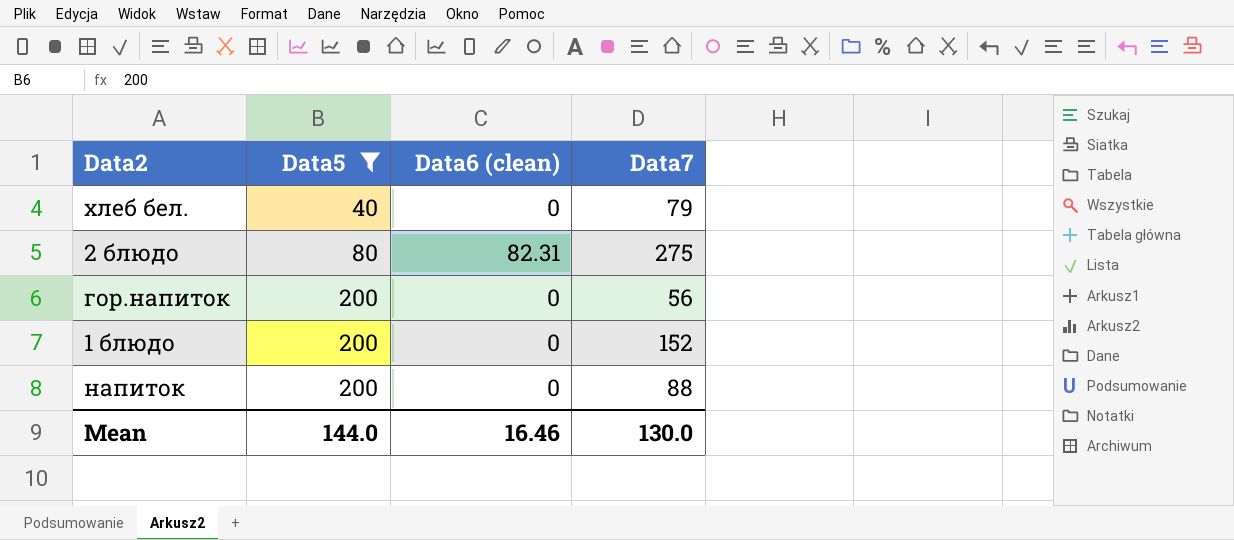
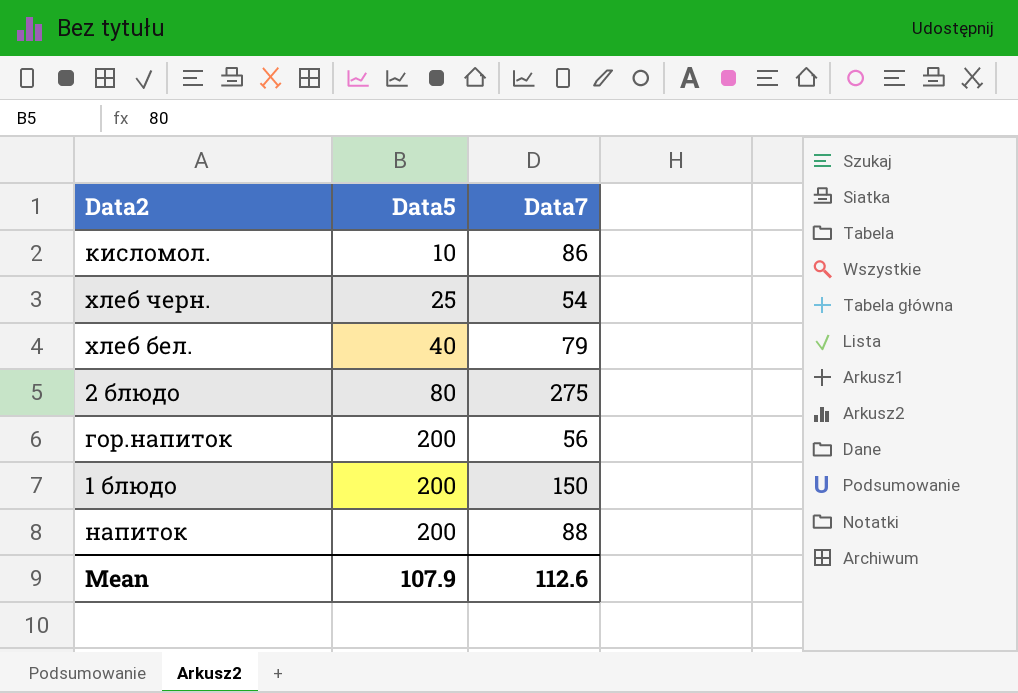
filter: Data5 >= 40 -> none
column Data6 (clean) | position: 3 -> none
1 блюдо | Data7: 152 -> 150
Mean | Data5: 144.0 -> 107.9
Mean | Data7: 130.0 -> 112.6

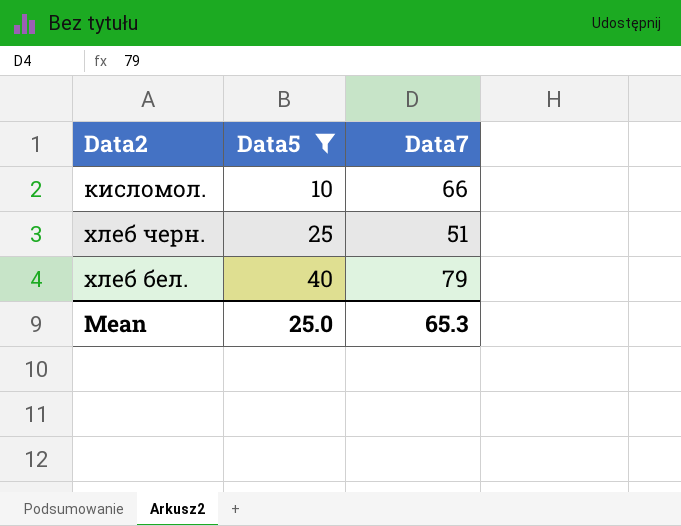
filter: none -> Data5 <= 40
кисломол. | Data7: 86 -> 66
хлеб черн. | Data7: 54 -> 51
Mean | Data5: 107.9 -> 25.0
Mean | Data7: 112.6 -> 65.3

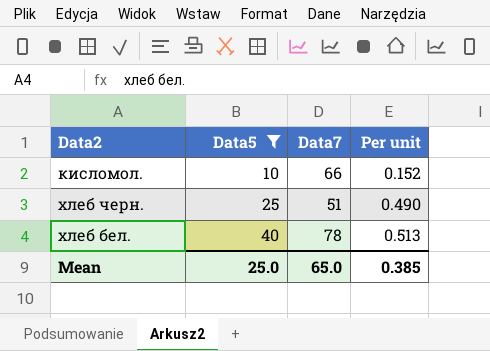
column Per unit | formula: none -> [Data5] / [Data7]
хлеб бел. | Data7: 79 -> 78
Mean | Data7: 65.3 -> 65.0

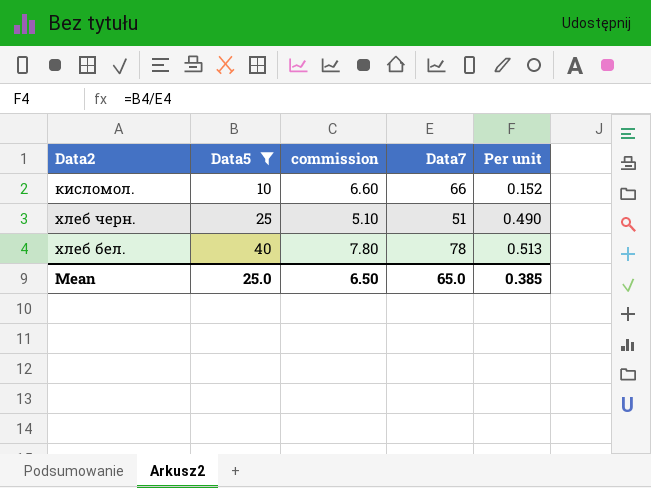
column commission | formula: none -> [Data7] * 0.1

